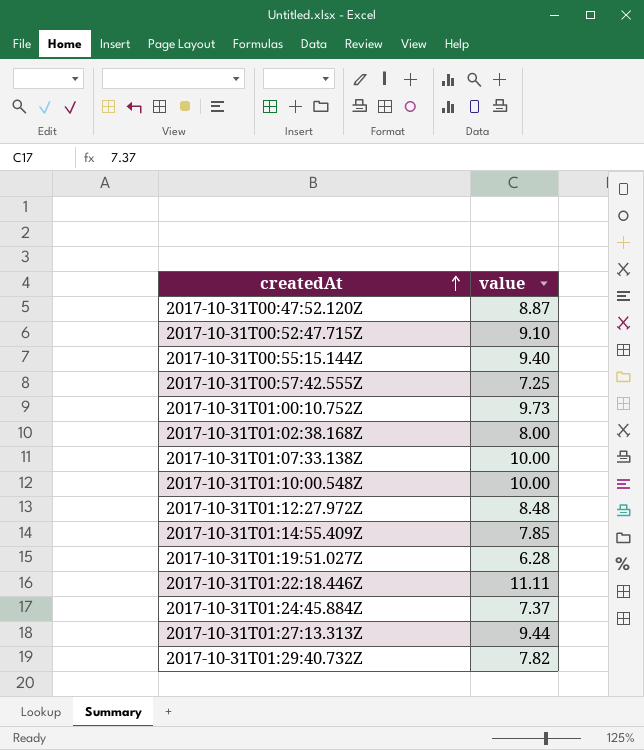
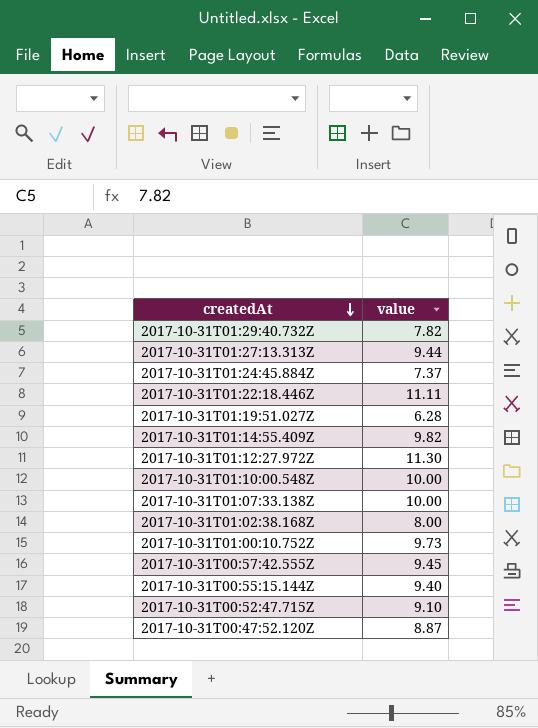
row order: createdAt ascending -> createdAt descending
2017-10-31T01:14:55.409Z | value: 7.85 -> 9.82
2017-10-31T01:12:27.972Z | value: 8.48 -> 11.30
2017-10-31T00:57:42.555Z | value: 7.25 -> 9.45

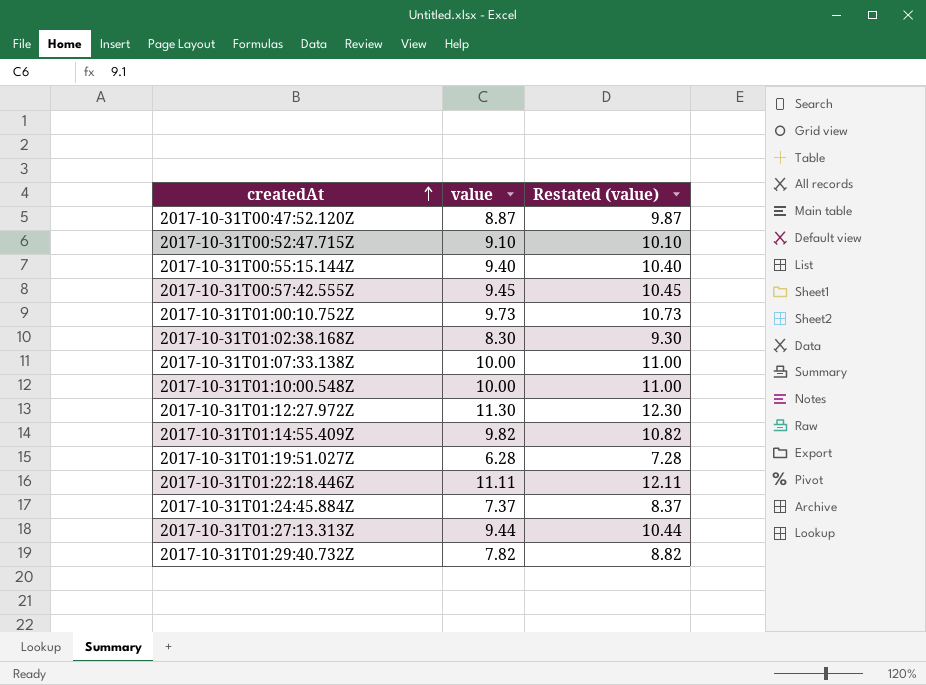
row order: createdAt descending -> createdAt ascending
column Restated (value) | formula: none -> [value] + 1
2017-10-31T01:02:38.168Z | value: 8.00 -> 8.30

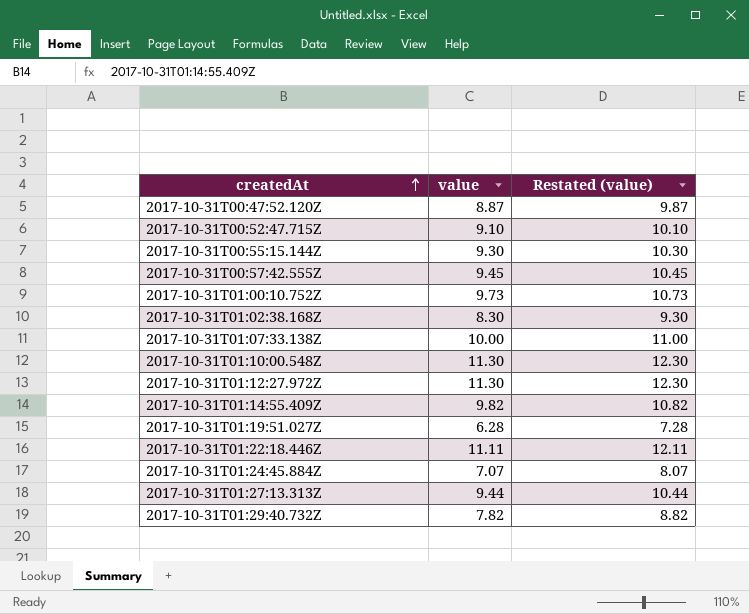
2017-10-31T00:55:15.144Z | value: 9.40 -> 9.30
2017-10-31T00:55:15.144Z | Restated (value): 10.40 -> 10.30
2017-10-31T01:10:00.548Z | value: 10.00 -> 11.30
2017-10-31T01:10:00.548Z | Restated (value): 11.00 -> 12.30
2017-10-31T01:24:45.884Z | value: 7.37 -> 7.07
2017-10-31T01:24:45.884Z | Restated (value): 8.37 -> 8.07

